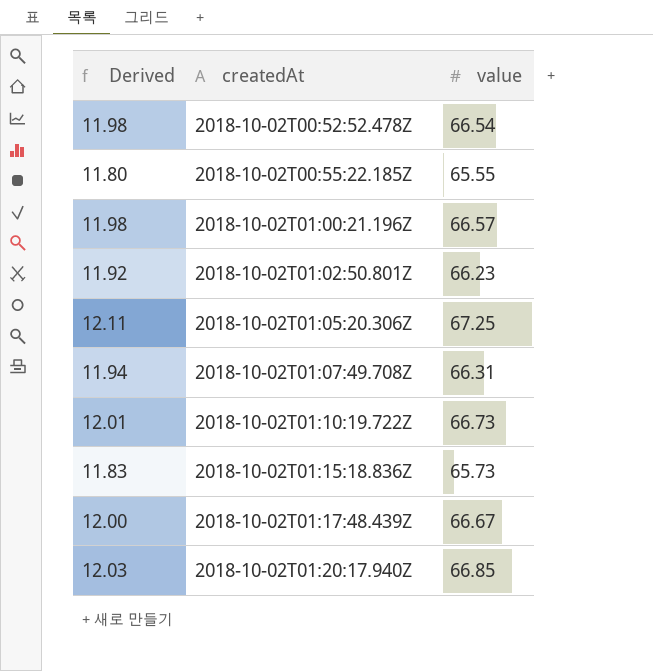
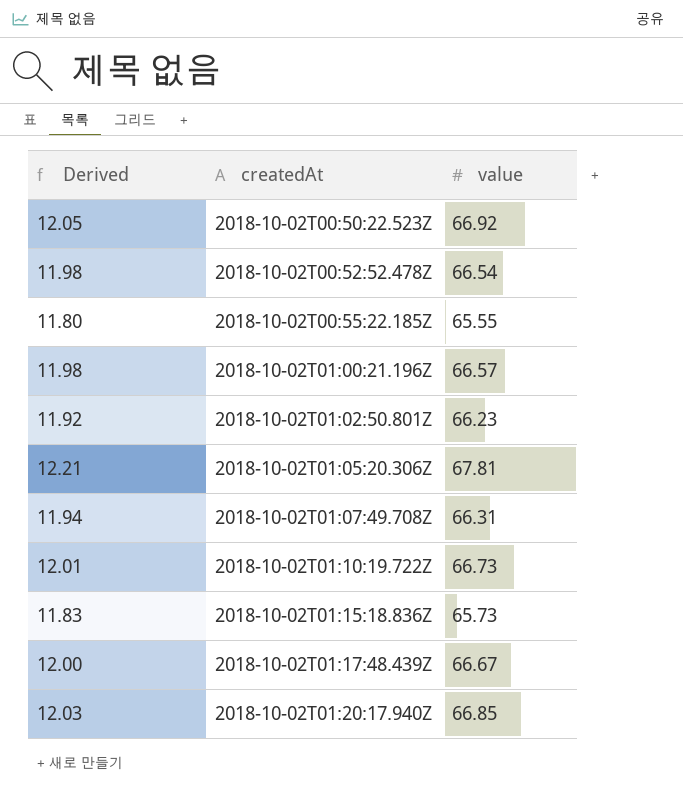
row 2018-10-02T00:50:22.523Z: none -> 12.05 | 66.92
2018-10-02T01:05:20.306Z | Derived: 12.11 -> 12.21
2018-10-02T01:05:20.306Z | value: 67.25 -> 67.81

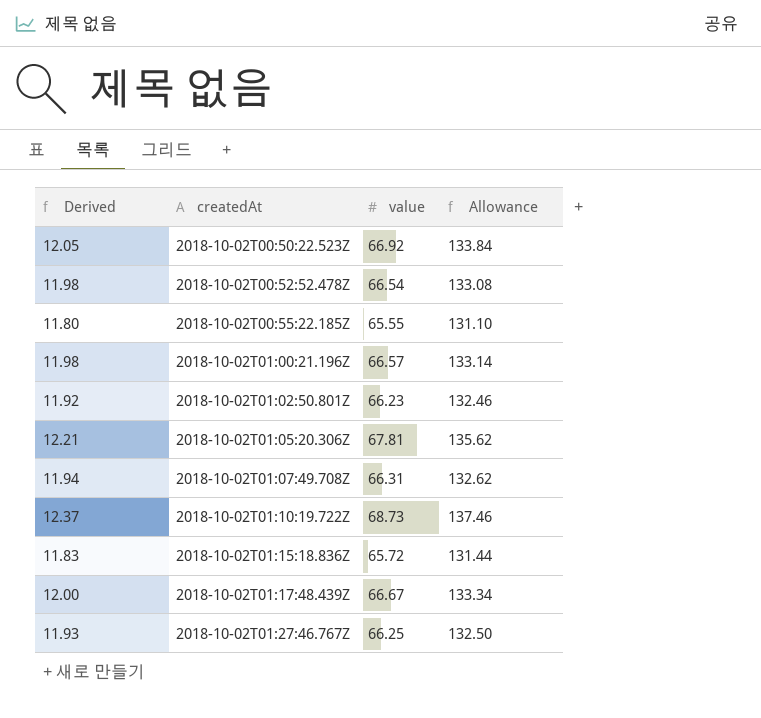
column Allowance | formula: none -> [value] * 2
row 2018-10-02T01:20:17.940Z: 12.03 | 66.85 -> none
2018-10-02T01:10:19.722Z | Derived: 12.01 -> 12.37
2018-10-02T01:10:19.722Z | value: 66.73 -> 68.73
2018-10-02T01:15:18.836Z | value: 65.73 -> 65.72
row 2018-10-02T01:27:46.767Z: none -> 11.93 | 66.25 | 132.50

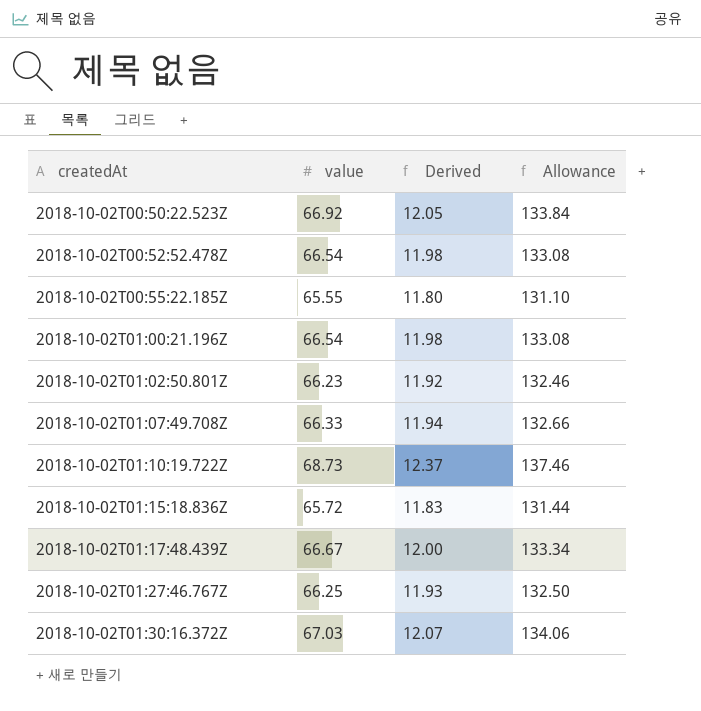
column Derived | position: 1 -> 3
row 2018-10-02T01:05:20.306Z: 12.21 | 67.81 | 135.62 -> none
2018-10-02T01:00:21.196Z | value: 66.57 -> 66.54
2018-10-02T01:00:21.196Z | Allowance: 133.14 -> 133.08
2018-10-02T01:07:49.708Z | value: 66.31 -> 66.33
2018-10-02T01:07:49.708Z | Allowance: 132.62 -> 132.66
row 2018-10-02T01:30:16.372Z: none -> 67.03 | 12.07 | 134.06

